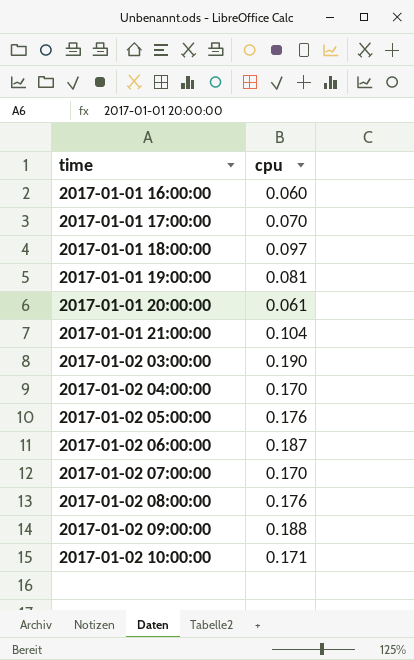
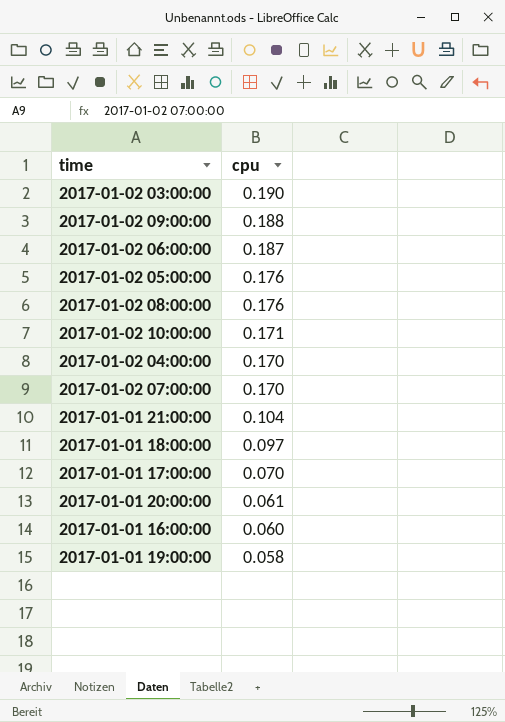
row order: time ascending -> cpu descending
2017-01-01 19:00:00 | cpu: 0.081 -> 0.058

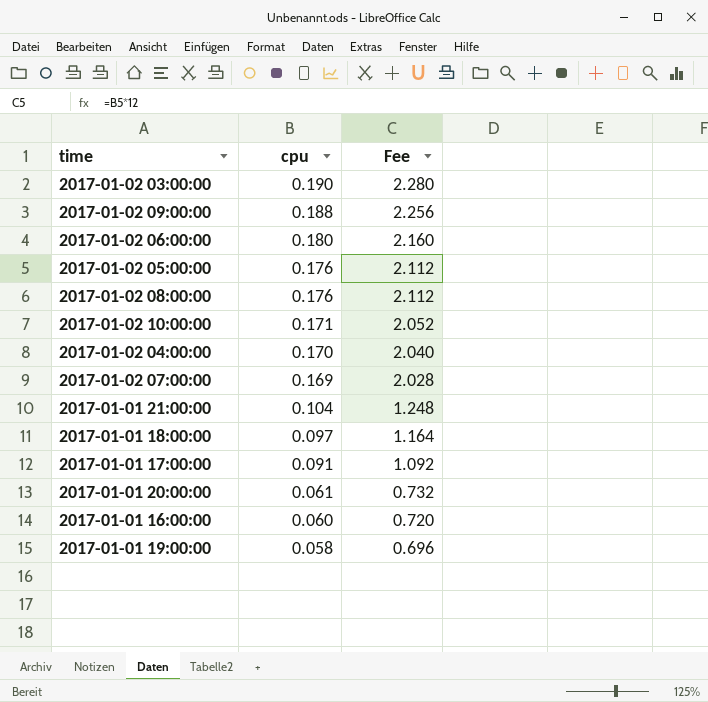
column Fee | formula: none -> [cpu] * 12
2017-01-02 06:00:00 | cpu: 0.187 -> 0.180
2017-01-02 07:00:00 | cpu: 0.170 -> 0.169
2017-01-01 17:00:00 | cpu: 0.070 -> 0.091

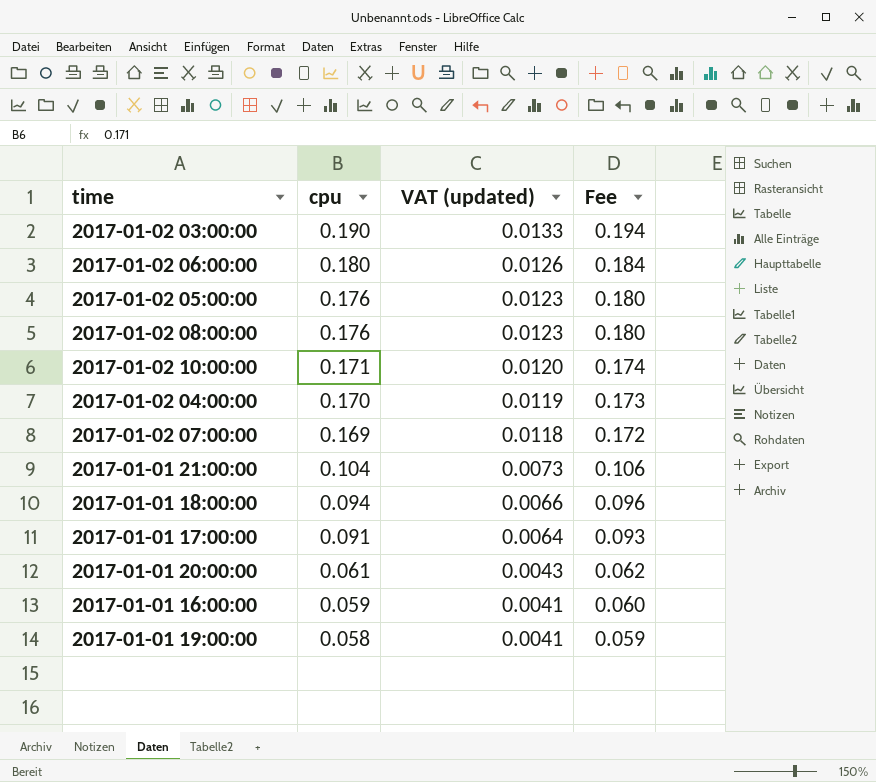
column VAT (updated) | formula: none -> [cpu] * 0.07
column Fee | formula: [cpu] * 12 -> [cpu] * 1.02
row 2017-01-02 09:00:00: 0.188 | 2.256 -> none
2017-01-01 18:00:00 | cpu: 0.097 -> 0.094
2017-01-01 16:00:00 | cpu: 0.060 -> 0.059

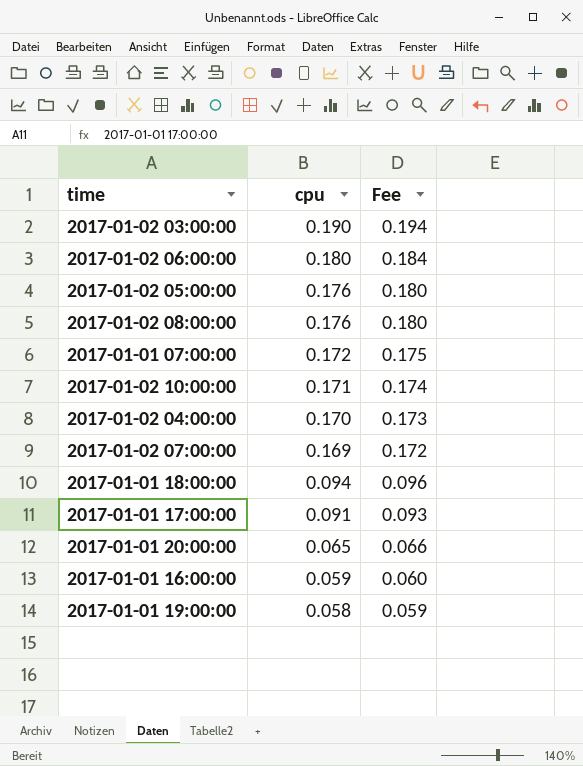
column VAT (updated) | formula: [cpu] * 0.07 -> none
row 2017-01-01 21:00:00: 0.104 | 0.0073 | 0.106 -> none
row 2017-01-01 07:00:00: none -> 0.172 | 0.175
2017-01-01 20:00:00 | cpu: 0.061 -> 0.065
2017-01-01 20:00:00 | Fee: 0.062 -> 0.066

